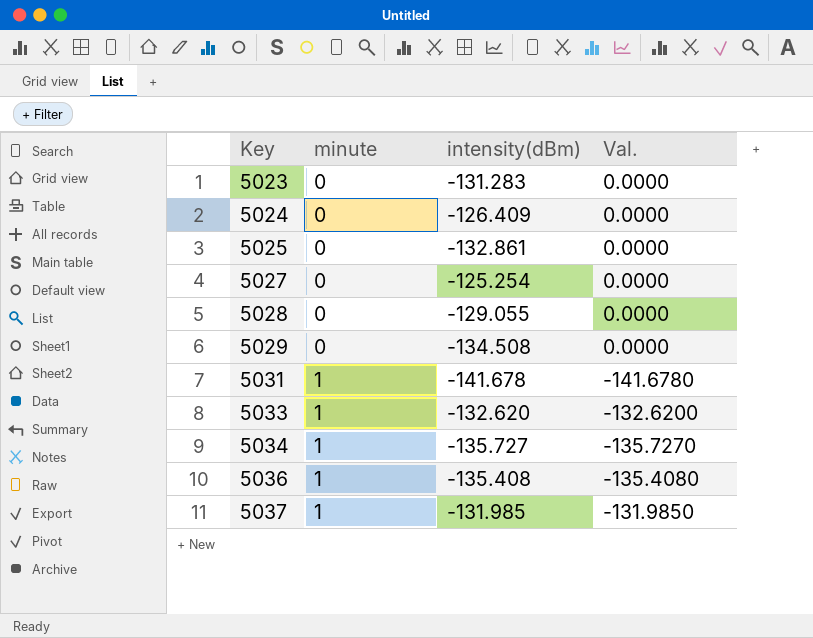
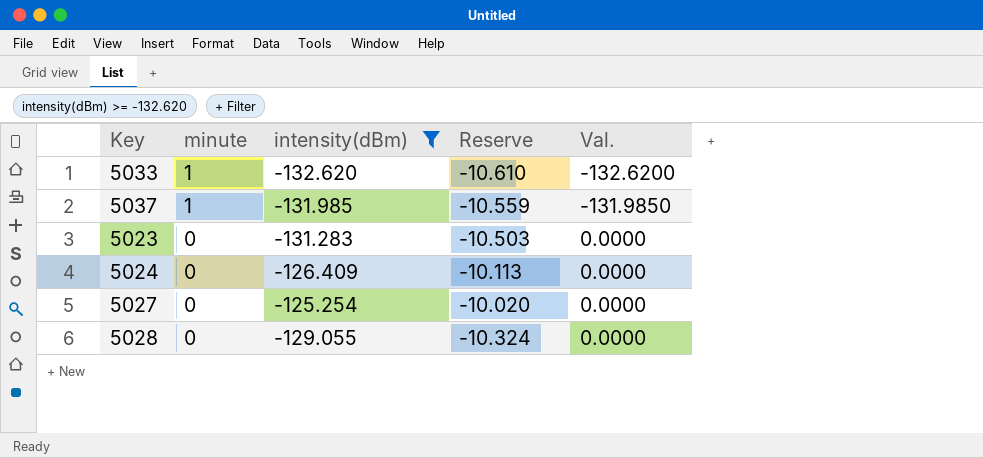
filter: none -> intensity(dBm) >= -132.620
row order: Key ascending -> minute descending
column Reserve | formula: none -> [intensity(dBm)] * 0.08

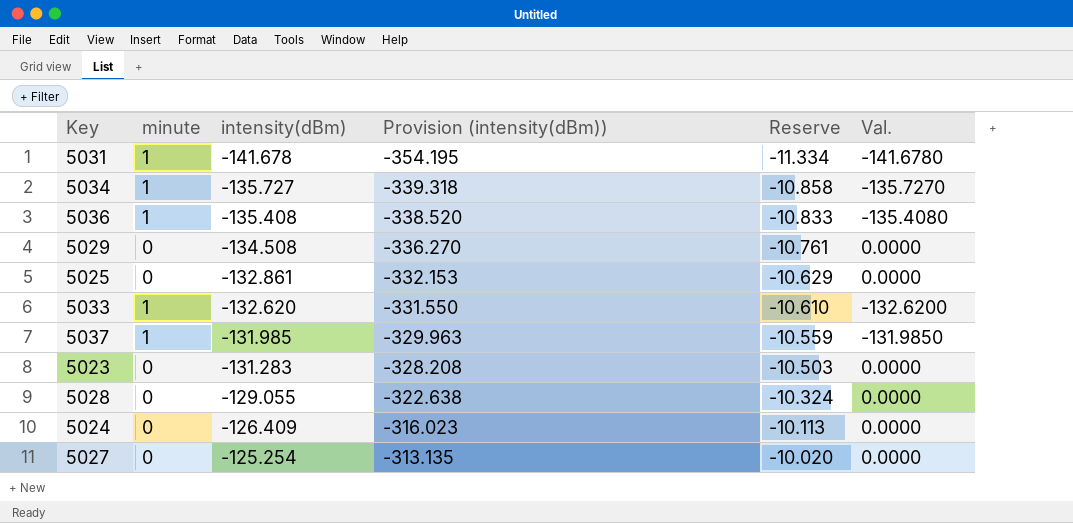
filter: intensity(dBm) >= -132.620 -> none
row order: minute descending -> intensity(dBm) ascending
column Provision (intensity(dBm)) | formula: none -> [intensity(dBm)] * 2.5

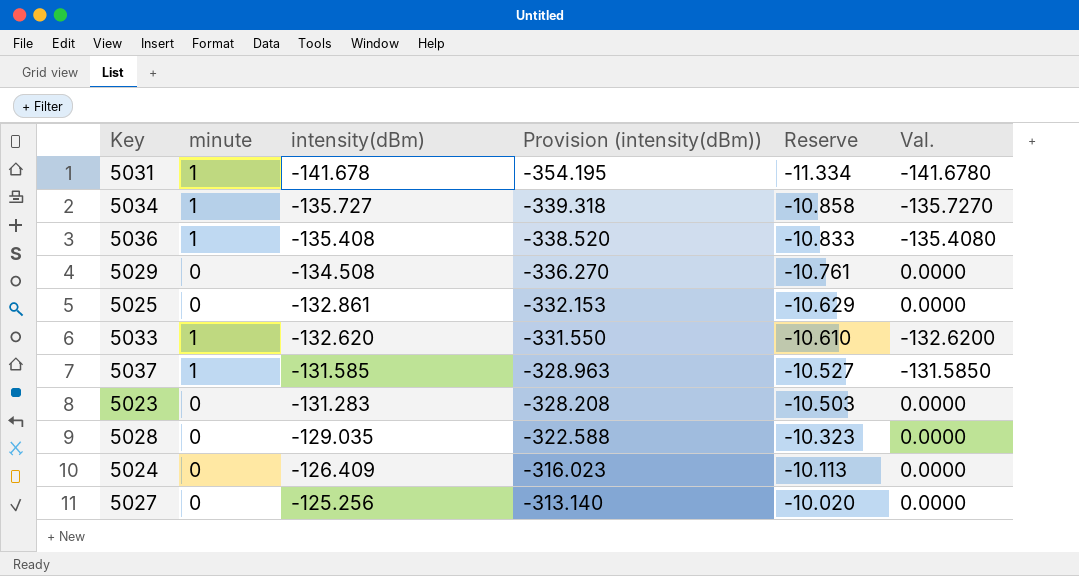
5037 | intensity(dBm): -131.985 -> -131.585
5037 | Provision (intensity(dBm)): -329.963 -> -328.963
5037 | Reserve: -10.559 -> -10.527
5037 | Val.: -131.9850 -> -131.5850
5028 | intensity(dBm): -129.055 -> -129.035
5028 | Provision (intensity(dBm)): -322.638 -> -322.588
5028 | Reserve: -10.324 -> -10.323
5027 | intensity(dBm): -125.254 -> -125.256
5027 | Provision (intensity(dBm)): -313.135 -> -313.140

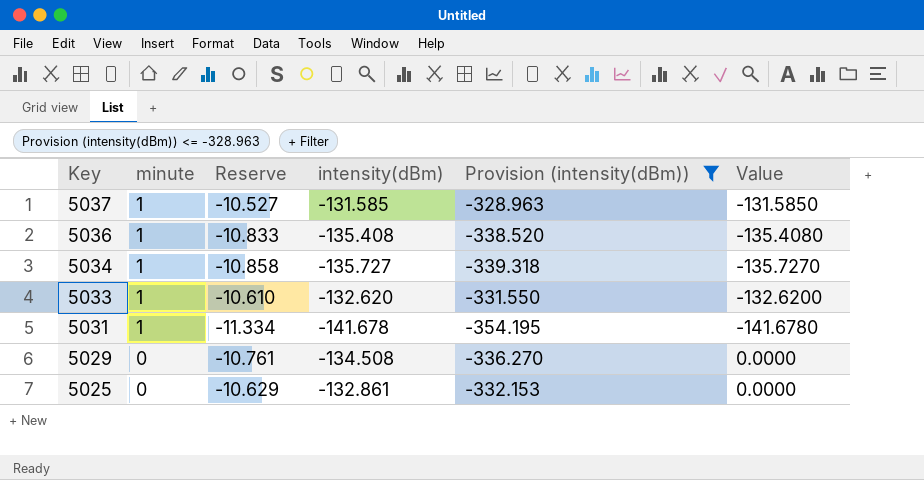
filter: none -> Provision (intensity(dBm)) <= -328.963
row order: intensity(dBm) ascending -> Key descending
column Reserve | position: 5 -> 3
column name: Val. -> Value

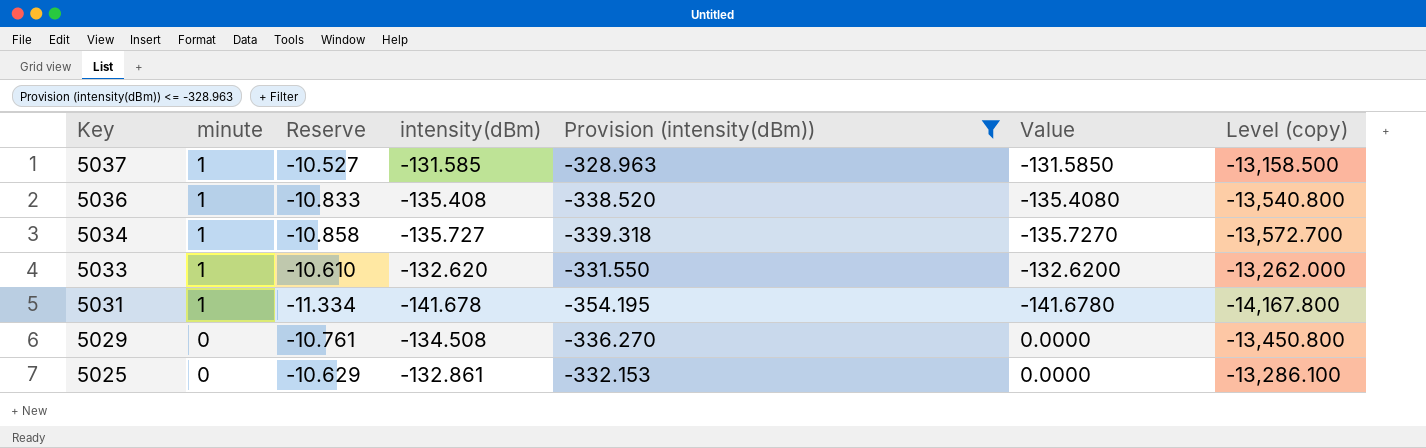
column Level (copy) | formula: none -> [intensity(dBm)] * 100

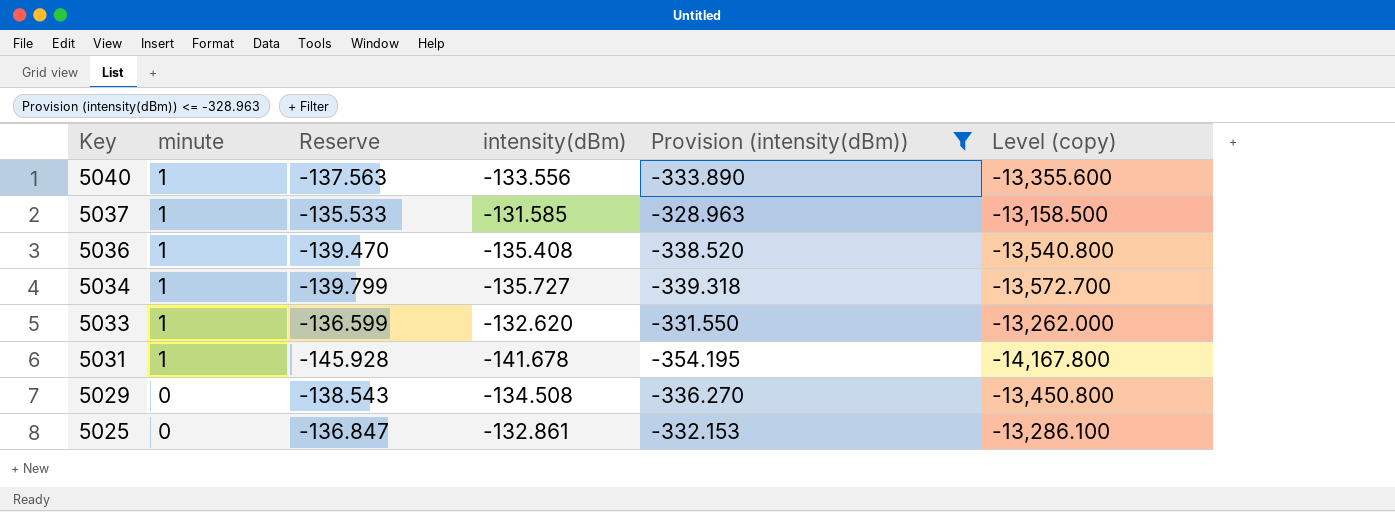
column Value | formula: [minute] * [intensity(dBm)] -> none
column Reserve | formula: [intensity(dBm)] * 0.08 -> [intensity(dBm)] * 1.03
row 5040: none -> 1 | -137.563 | -133.556 | -333.890 | -13,355.600

